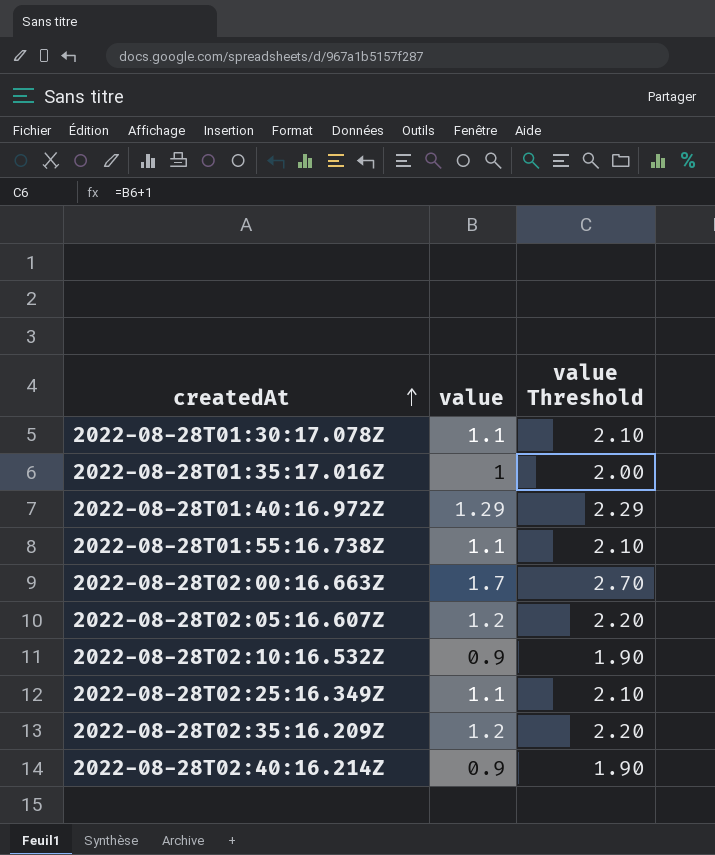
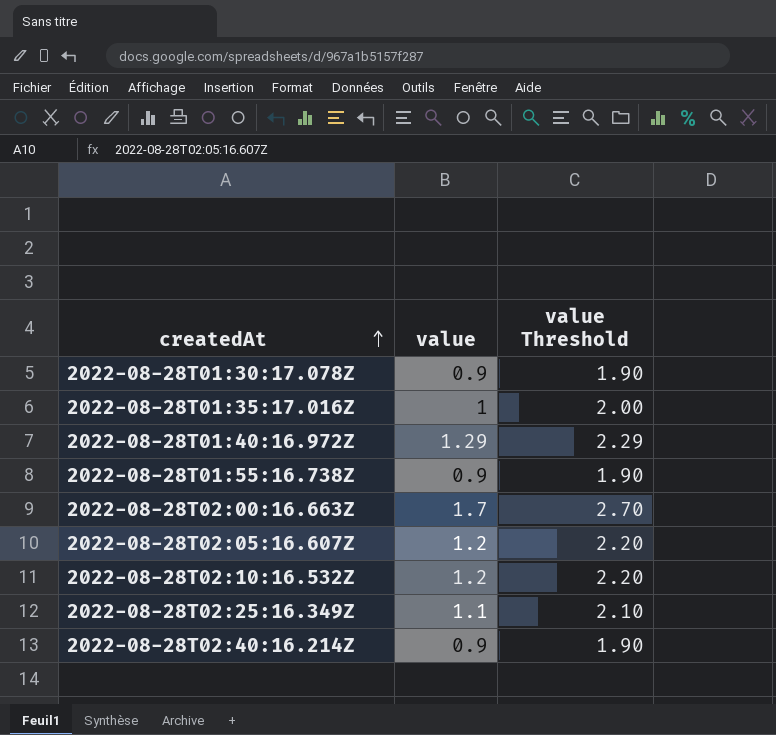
row 2022-08-28T02:35:16.209Z: 1.2 | 2.20 -> none
2022-08-28T01:30:17.078Z | value: 1.1 -> 0.9
2022-08-28T01:30:17.078Z | value Threshold: 2.10 -> 1.90
2022-08-28T01:55:16.738Z | value: 1.1 -> 0.9
2022-08-28T01:55:16.738Z | value Threshold: 2.10 -> 1.90
2022-08-28T02:10:16.532Z | value: 0.9 -> 1.2
2022-08-28T02:10:16.532Z | value Threshold: 1.90 -> 2.20

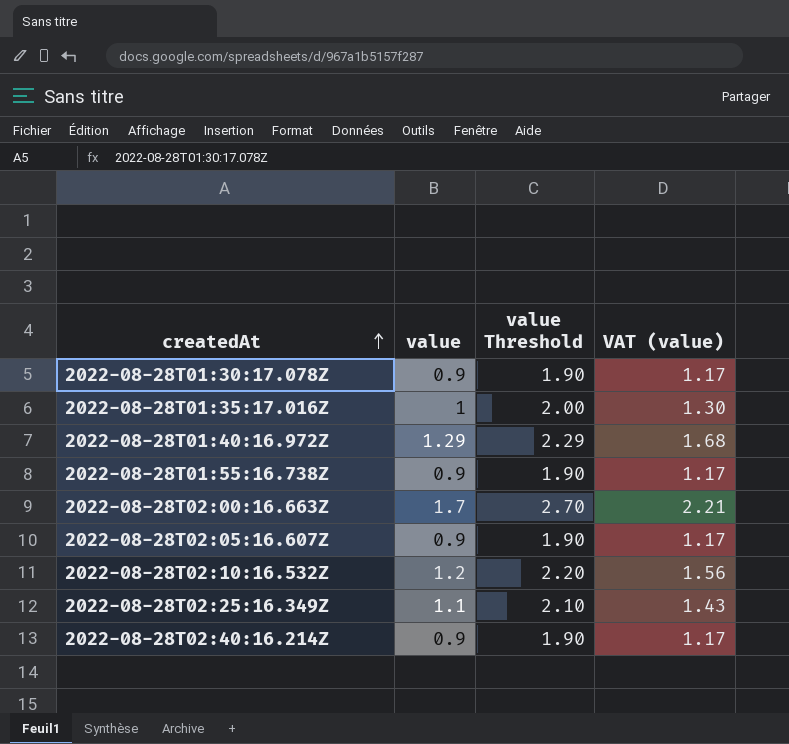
column VAT (value) | formula: none -> [value] * 1.3
2022-08-28T02:05:16.607Z | value: 1.2 -> 0.9
2022-08-28T02:05:16.607Z | value Threshold: 2.20 -> 1.90

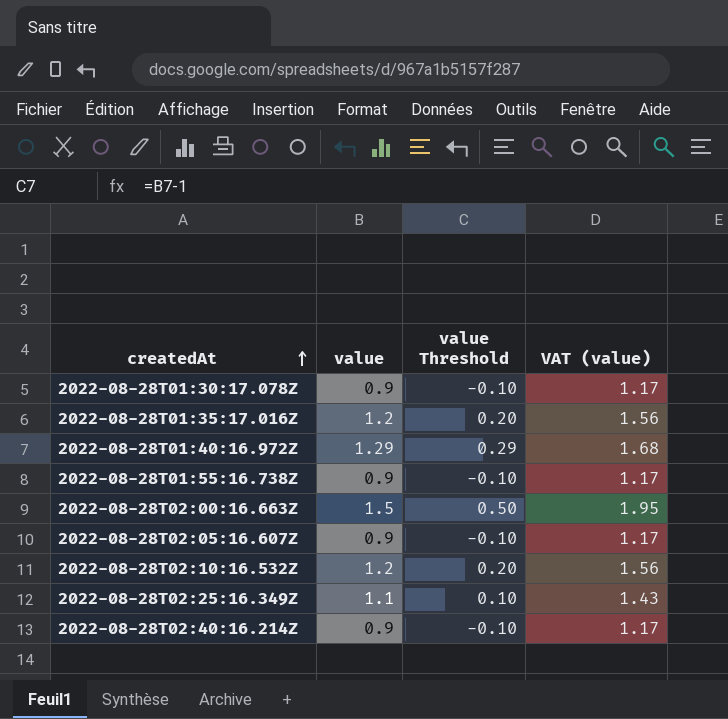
column value Threshold | formula: [value] + 1 -> [value] - 1
2022-08-28T01:35:17.016Z | value: 1 -> 1.2
2022-08-28T01:35:17.016Z | VAT (value): 1.30 -> 1.56
2022-08-28T02:00:16.663Z | value: 1.7 -> 1.5
2022-08-28T02:00:16.663Z | VAT (value): 2.21 -> 1.95

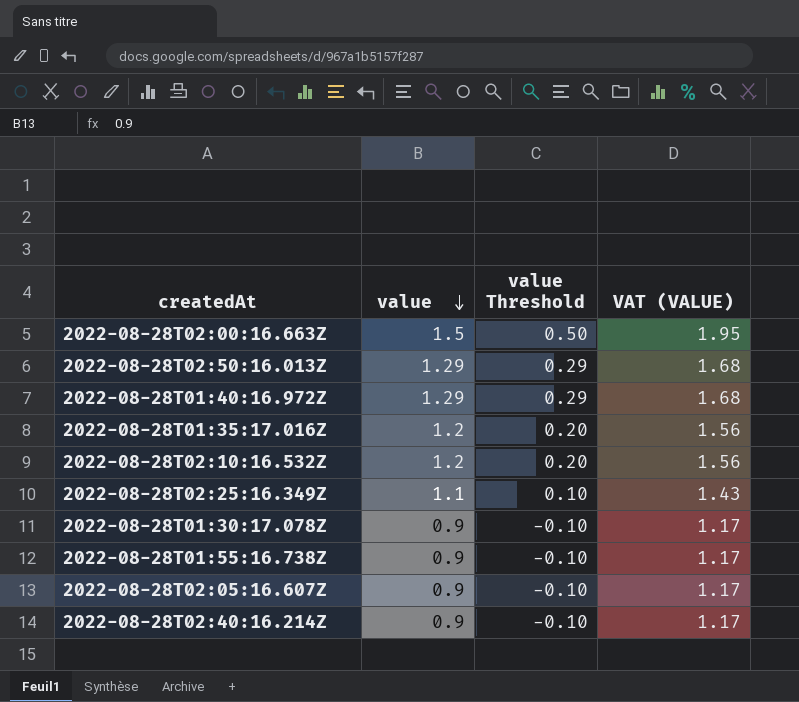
row order: createdAt ascending -> value descending
column name: VAT (value) -> VAT (VALUE)
row 2022-08-28T02:50:16.013Z: none -> 1.29 | 0.29 | 1.68

